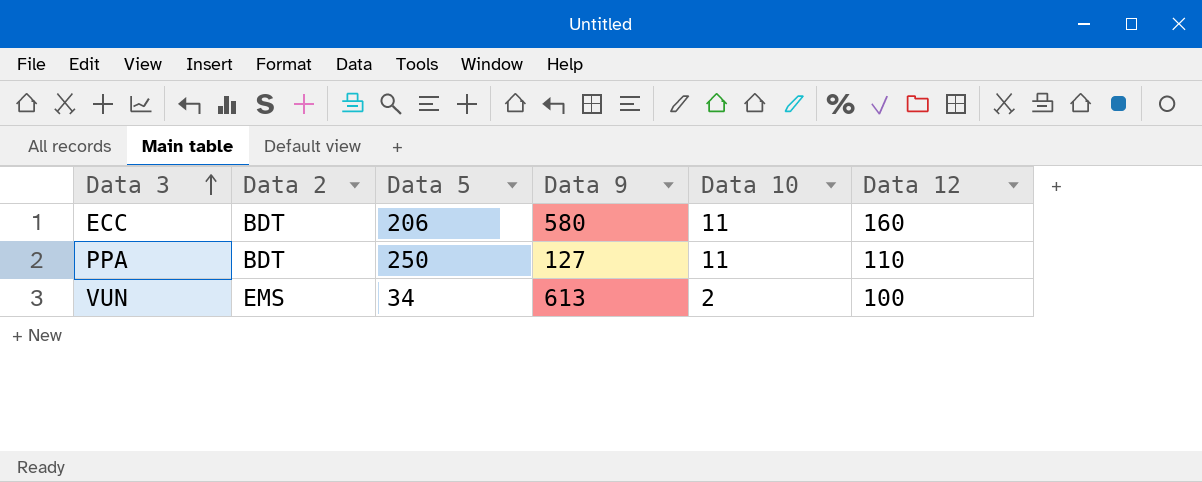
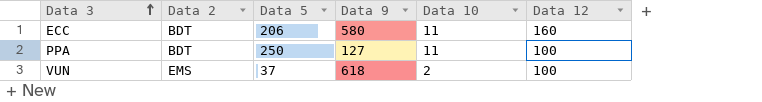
PPA | Data 12: 110 -> 100
VUN | Data 5: 34 -> 37
VUN | Data 9: 613 -> 618

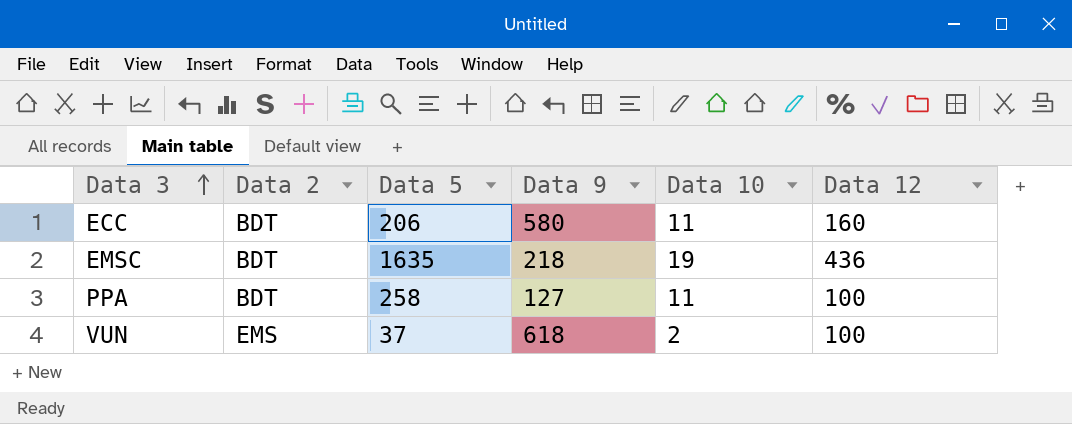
row EMSC: none -> BDT | 1635 | 218 | 19 | 436
PPA | Data 5: 250 -> 258

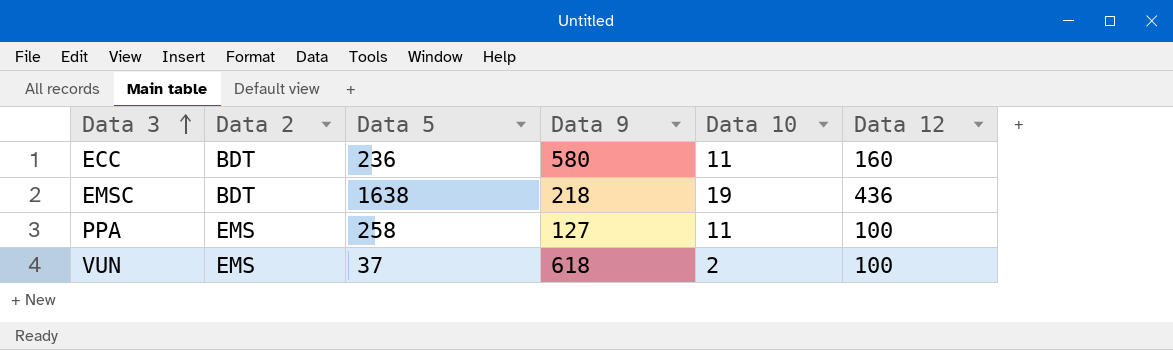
ECC | Data 5: 206 -> 236
EMSC | Data 5: 1635 -> 1638
PPA | Data 2: BDT -> EMS

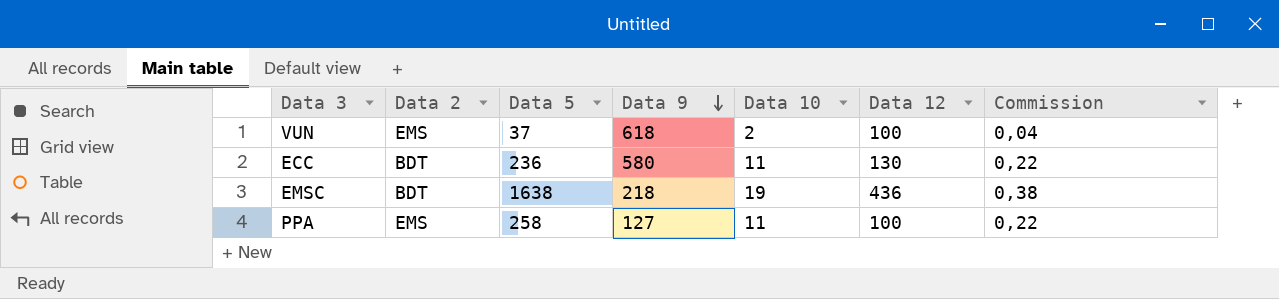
row order: Data 3 ascending -> Data 9 descending
column Commission | formula: none -> [Data 10] * 0,02
ECC | Data 12: 160 -> 130

